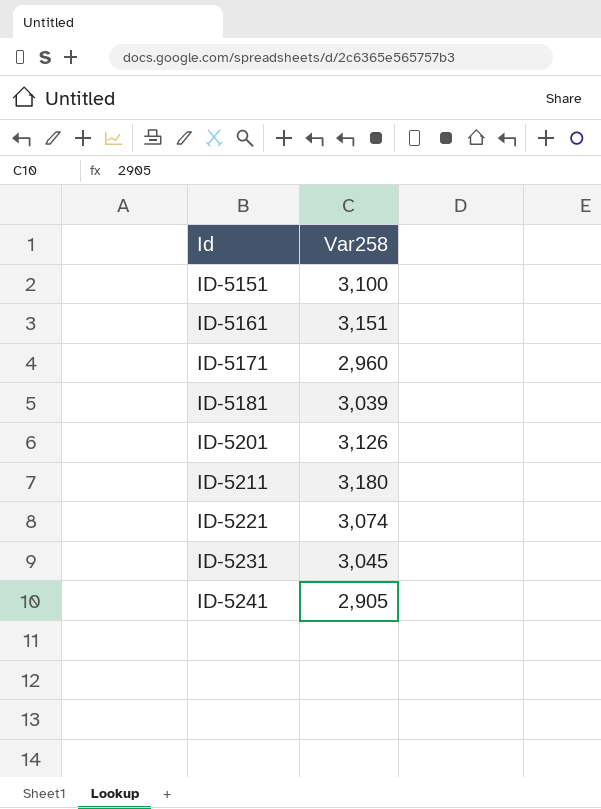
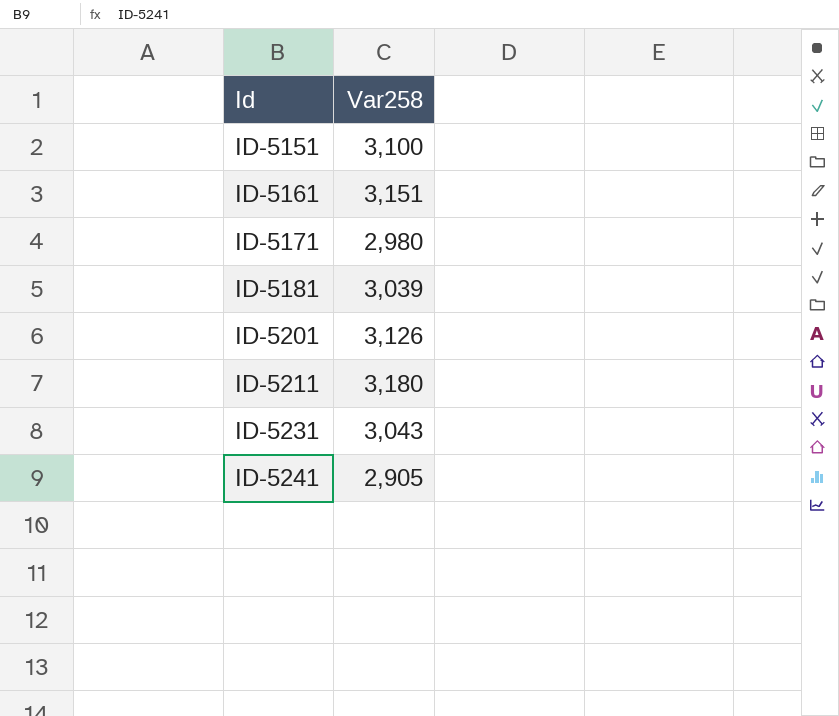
row ID-5221: 3,074 -> none
ID-5171 | Var258: 2,960 -> 2,980
ID-5231 | Var258: 3,045 -> 3,043

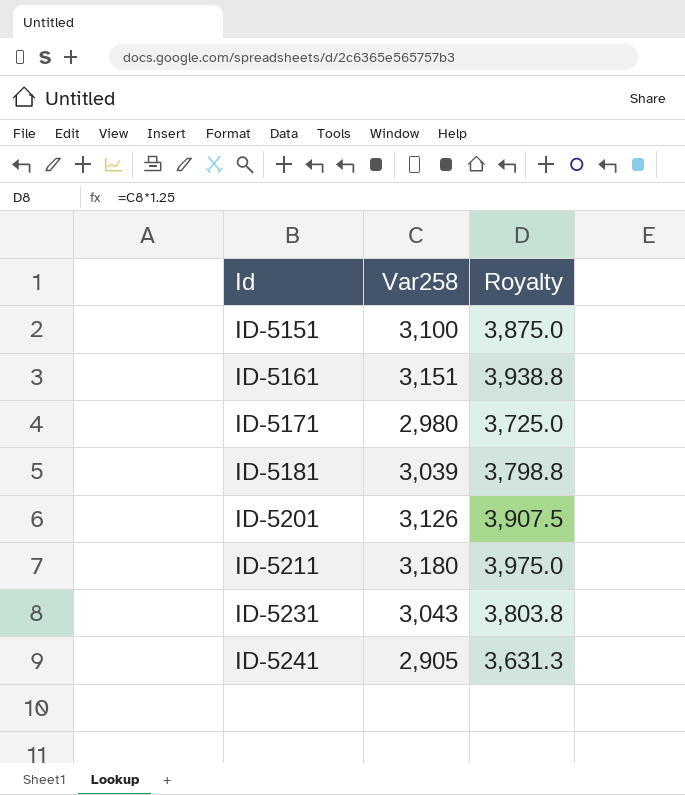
column Royalty | formula: none -> [Var258] * 1.25

